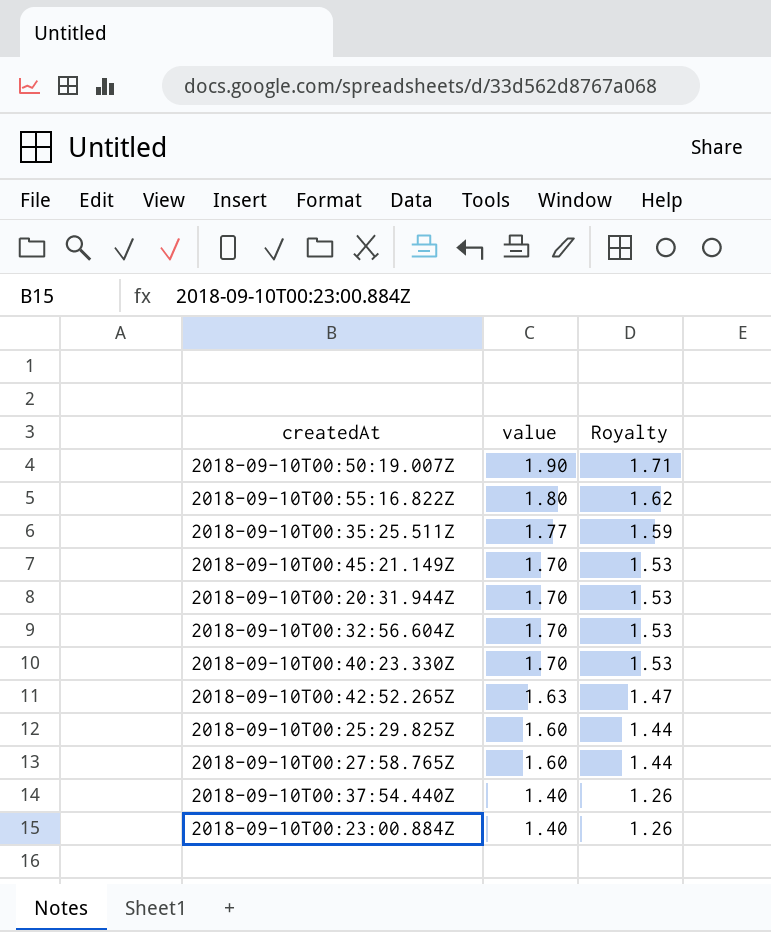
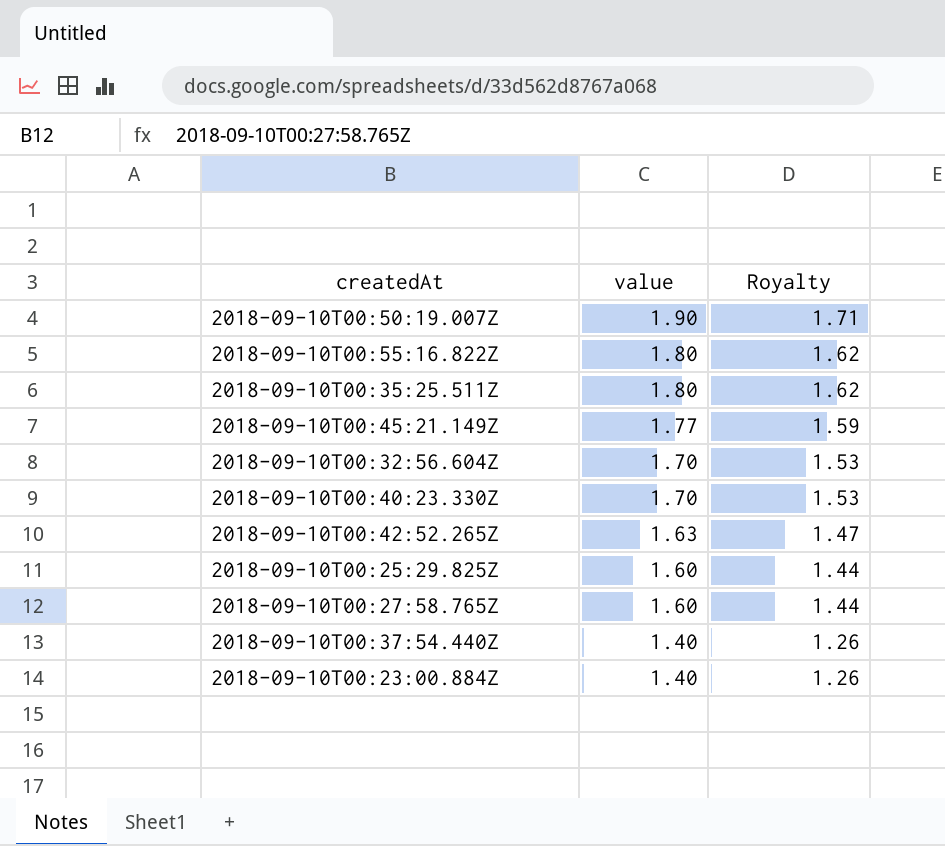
row 2018-09-10T00:20:31.944Z: 1.70 | 1.53 -> none
2018-09-10T00:35:25.511Z | value: 1.77 -> 1.80
2018-09-10T00:35:25.511Z | Royalty: 1.59 -> 1.62
2018-09-10T00:45:21.149Z | value: 1.70 -> 1.77
2018-09-10T00:45:21.149Z | Royalty: 1.53 -> 1.59

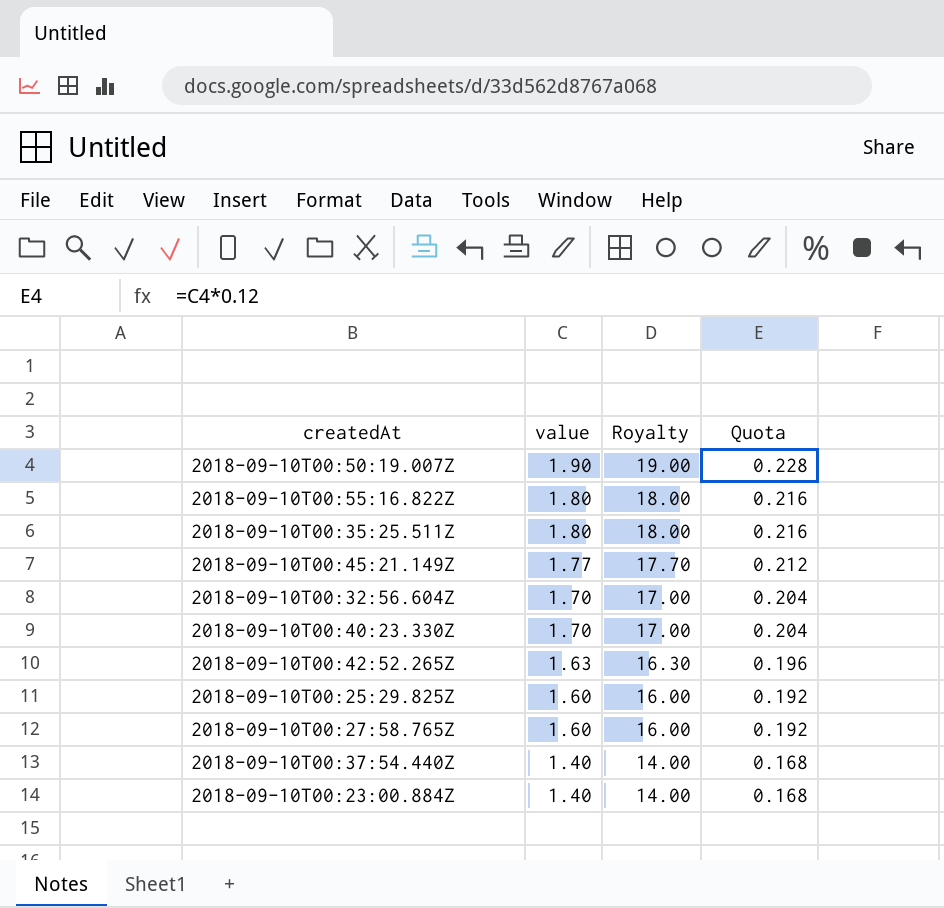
column Royalty | formula: [value] * 0.9 -> [value] * 10
column Quota | formula: none -> [value] * 0.12

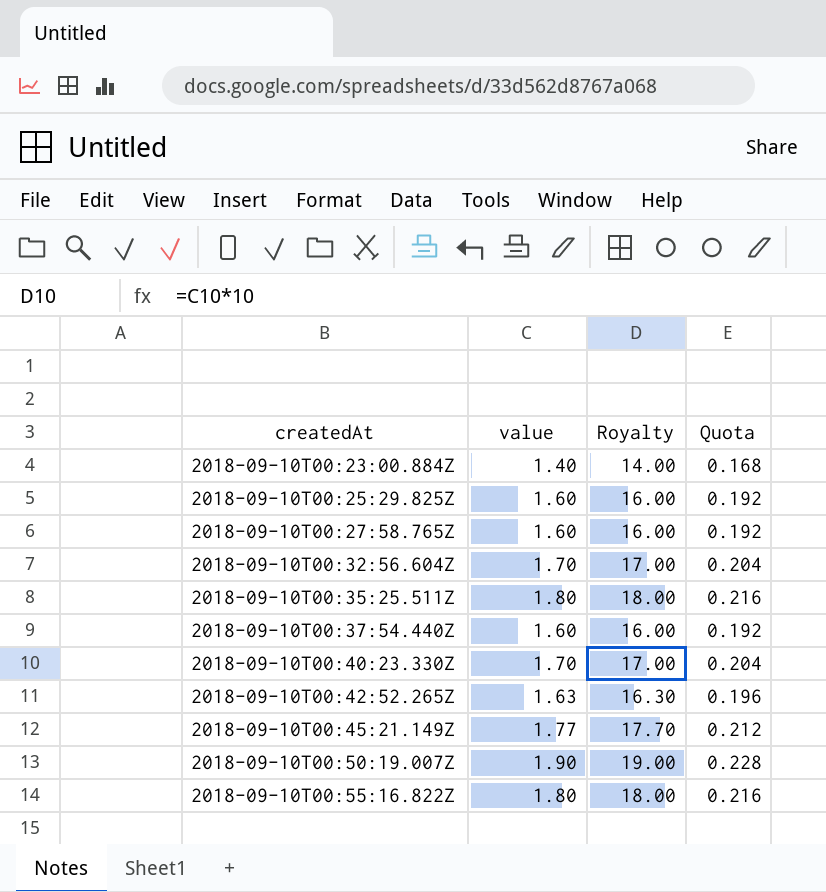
row order: value descending -> createdAt ascending
2018-09-10T00:37:54.440Z | value: 1.40 -> 1.60
2018-09-10T00:37:54.440Z | Royalty: 14.00 -> 16.00
2018-09-10T00:37:54.440Z | Quota: 0.168 -> 0.192

